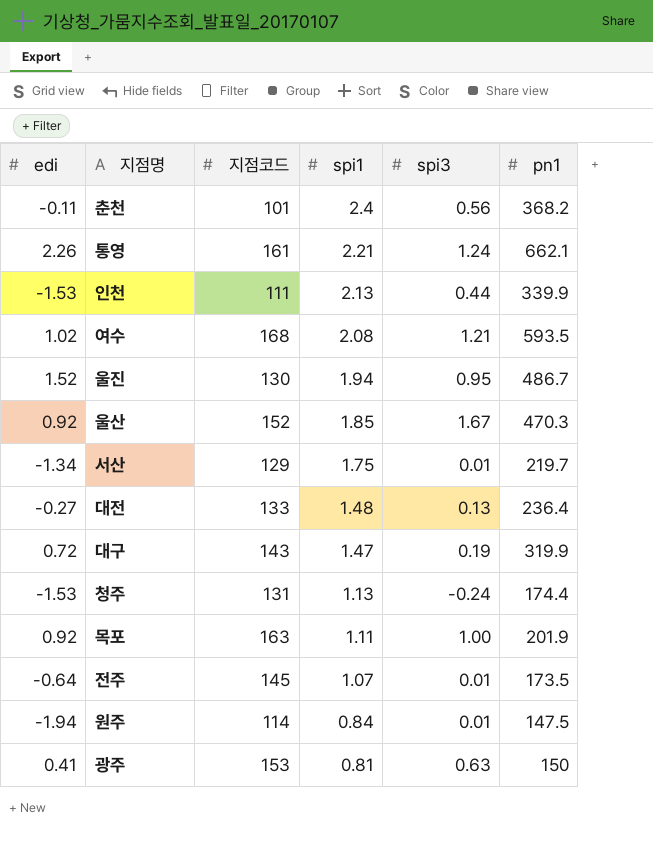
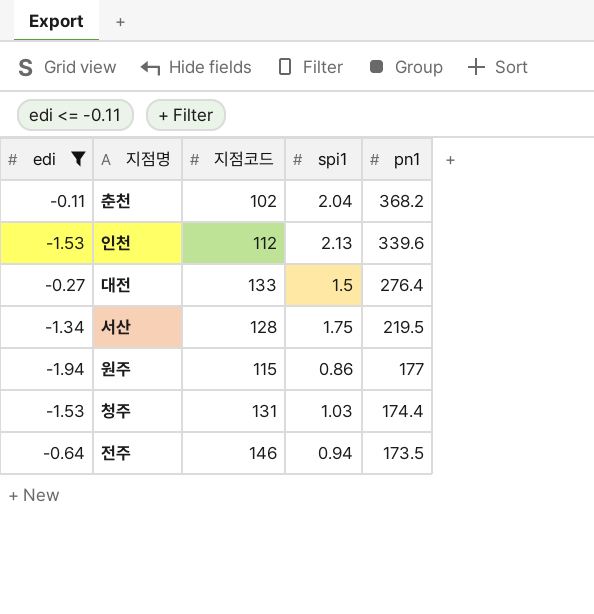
filter: none -> edi <= -0.11
row order: spi1 descending -> pn1 descending
column spi3 | position: 5 -> none
춘천 | 지점코드: 101 -> 102
춘천 | spi1: 2.4 -> 2.04
인천 | 지점코드: 111 -> 112
인천 | pn1: 339.9 -> 339.6
대전 | spi1: 1.48 -> 1.5
대전 | pn1: 236.4 -> 276.4
서산 | 지점코드: 129 -> 128
서산 | pn1: 219.7 -> 219.5
원주 | 지점코드: 114 -> 115
원주 | spi1: 0.84 -> 0.86
원주 | pn1: 147.5 -> 177
청주 | spi1: 1.13 -> 1.03
전주 | 지점코드: 145 -> 146
전주 | spi1: 1.07 -> 0.94

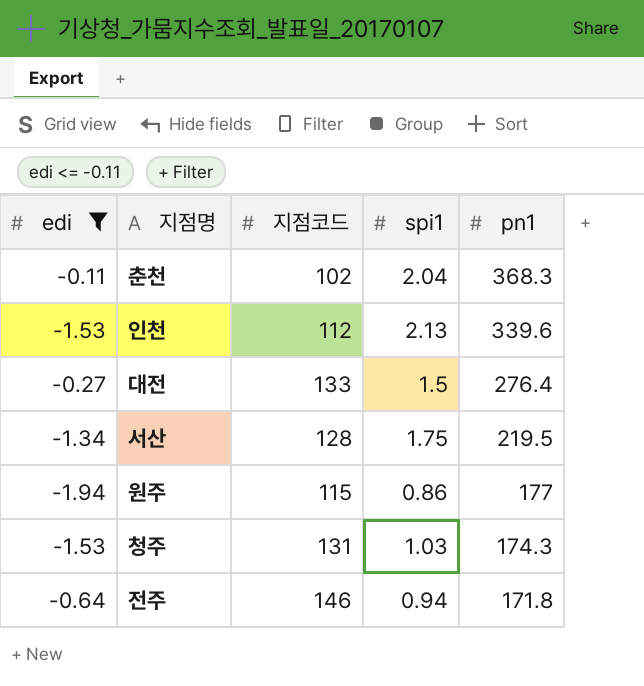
춘천 | pn1: 368.2 -> 368.3
청주 | pn1: 174.4 -> 174.3
전주 | pn1: 173.5 -> 171.8

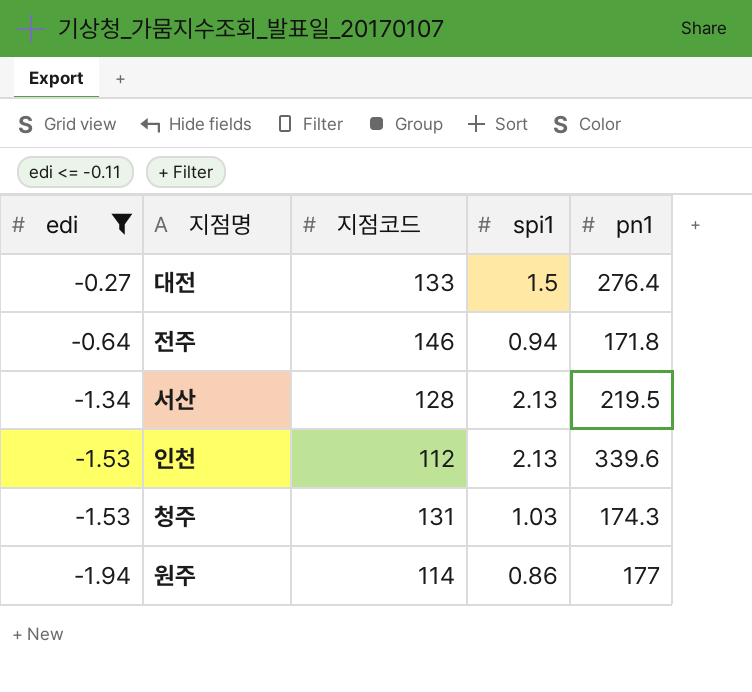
row order: pn1 descending -> edi descending
row 춘천: -0.11 | 102 | 2.04 | 368.3 -> none
서산 | spi1: 1.75 -> 2.13
원주 | 지점코드: 115 -> 114

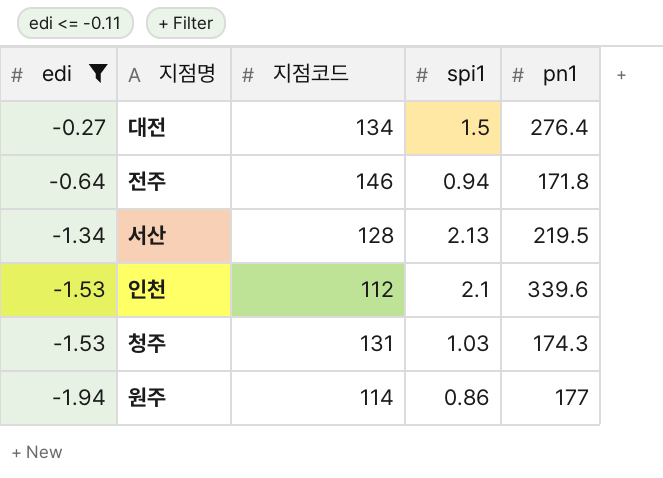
대전 | 지점코드: 133 -> 134
인천 | spi1: 2.13 -> 2.1

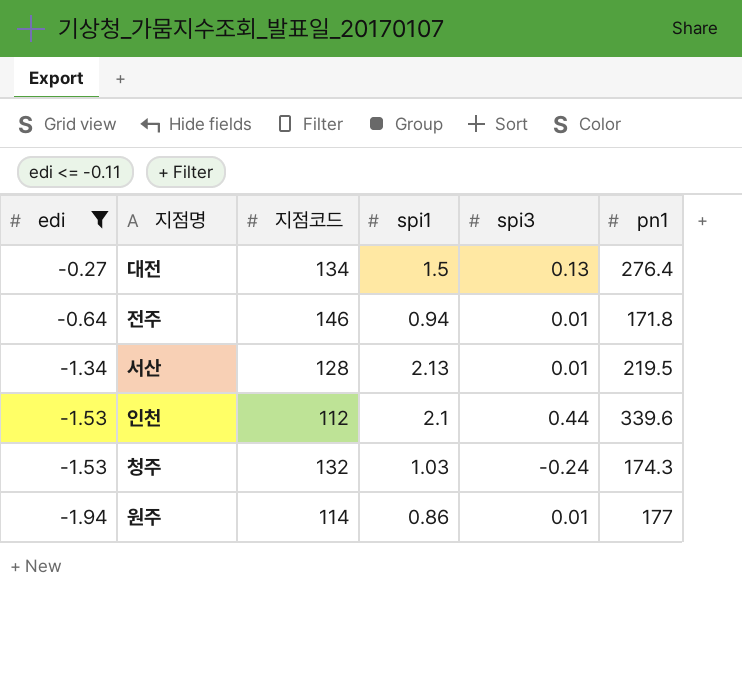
column spi3 | position: none -> 5
청주 | 지점코드: 131 -> 132

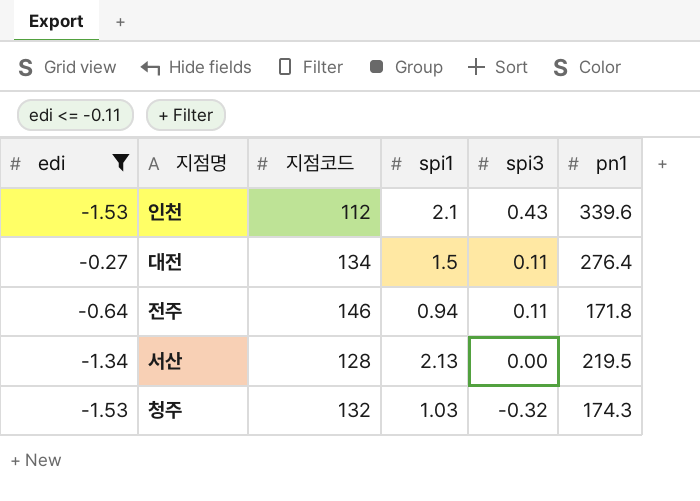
row order: edi descending -> spi3 descending
row 원주: -1.94 | 114 | 0.86 | 0.01 | 177 -> none
인천 | spi3: 0.44 -> 0.43
대전 | spi3: 0.13 -> 0.11
전주 | spi3: 0.01 -> 0.11
서산 | spi3: 0.01 -> 0.00
청주 | spi3: -0.24 -> -0.32

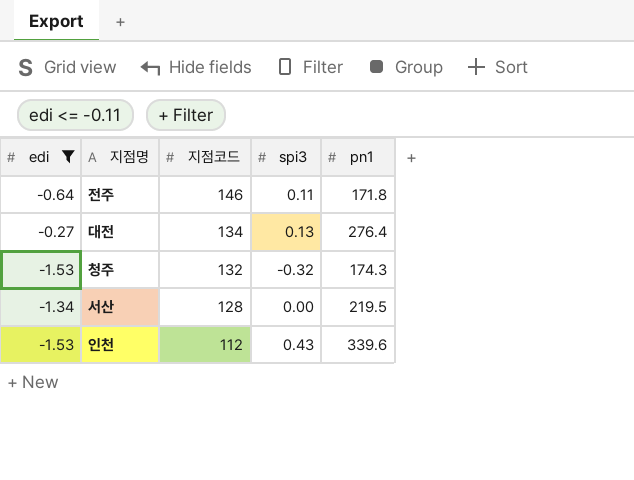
row order: spi3 descending -> 지점코드 descending
column spi1 | position: 4 -> none
대전 | spi3: 0.11 -> 0.13

